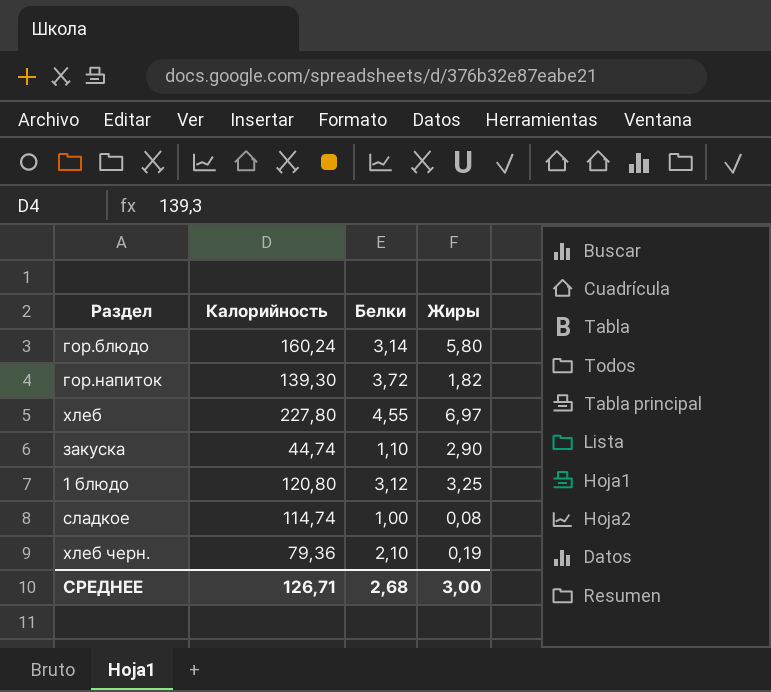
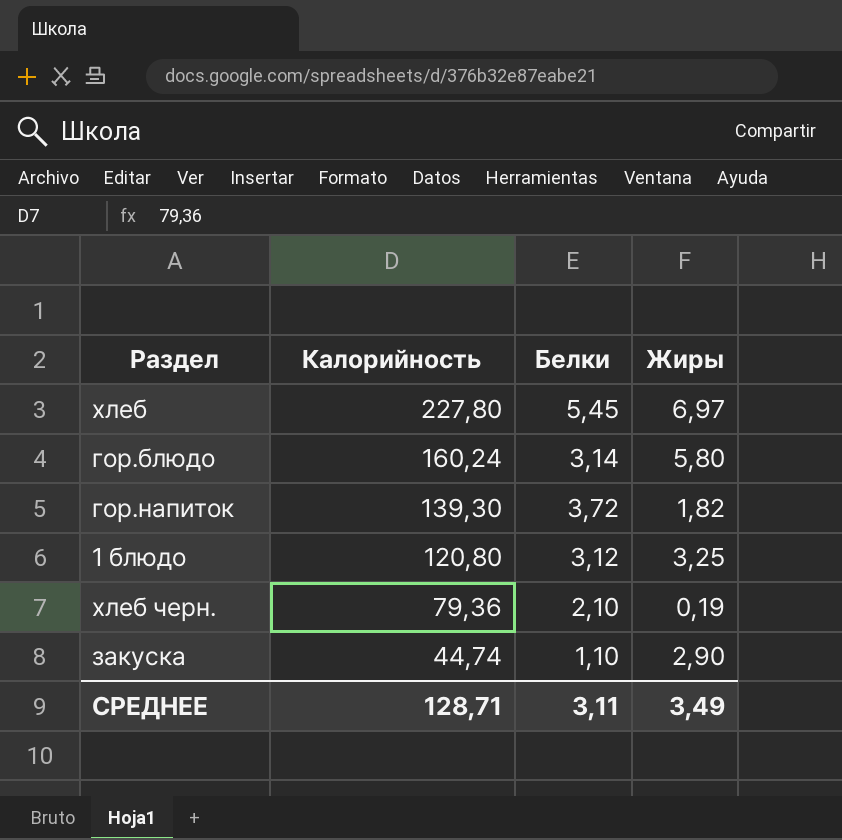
row order: none -> Калорийность descending
row сладкое: 114,74 | 1,00 | 0,08 -> none
хлеб | Белки: 4,55 -> 5,45
СРЕДНЕЕ | Калорийность: 126,71 -> 128,71
СРЕДНЕЕ | Белки: 2,68 -> 3,11
СРЕДНЕЕ | Жиры: 3,00 -> 3,49

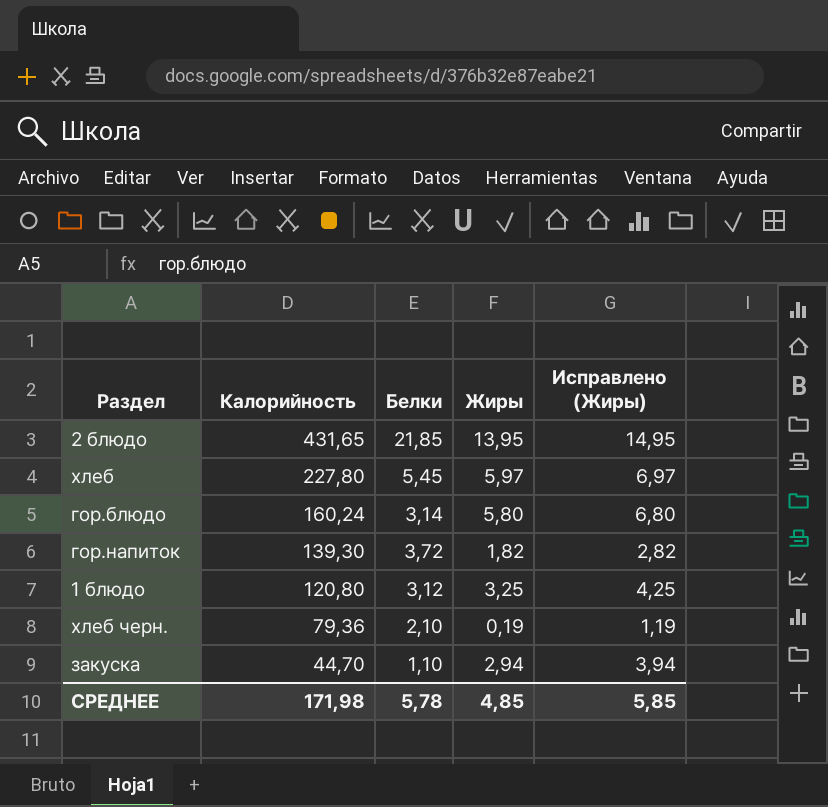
column Исправлено (Жиры) | formula: none -> [Жиры] + 1
row 2 блюдо: none -> 431,65 | 21,85 | 13,95 | 14,95
хлеб | Жиры: 6,97 -> 5,97
закуска | Калорийность: 44,74 -> 44,70
закуска | Жиры: 2,90 -> 2,94
СРЕДНЕЕ | Калорийность: 128,71 -> 171,98
СРЕДНЕЕ | Белки: 3,11 -> 5,78
СРЕДНЕЕ | Жиры: 3,49 -> 4,85

